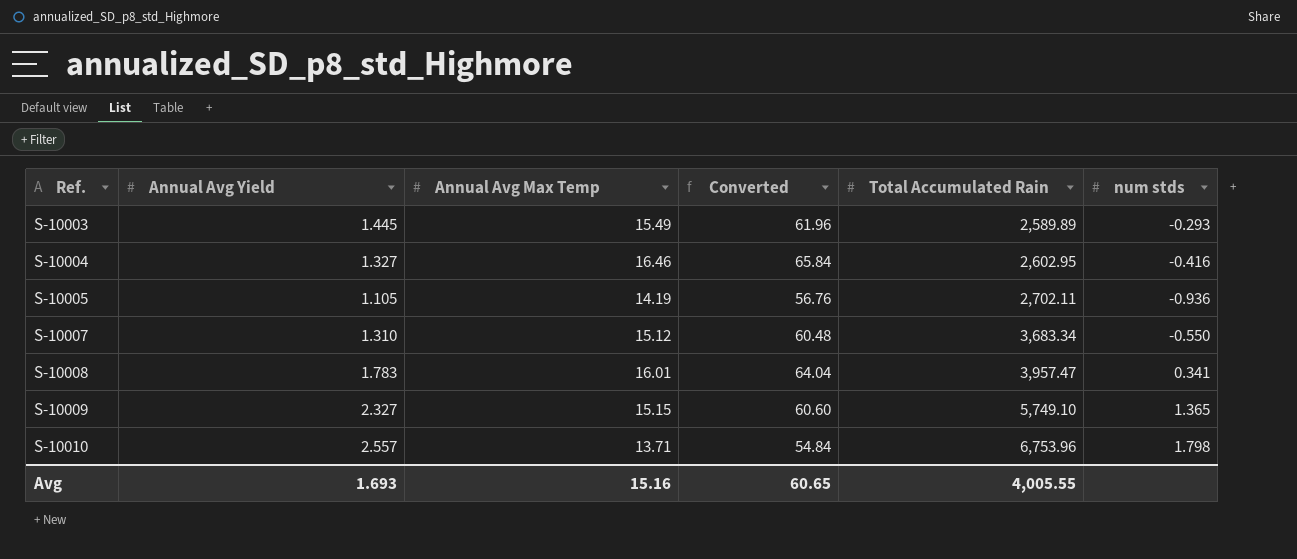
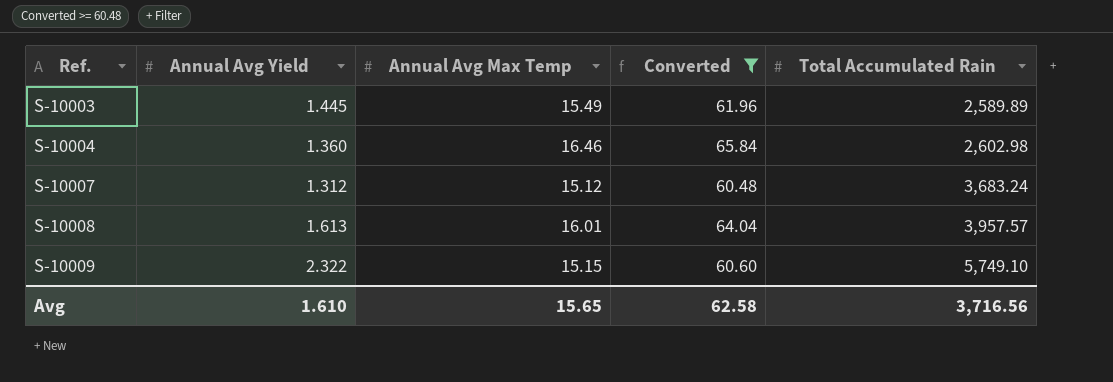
filter: none -> Converted >= 60.48
column num stds | position: 6 -> none
S-10004 | Annual Avg Yield: 1.327 -> 1.360
S-10004 | Total Accumulated Rain: 2,602.95 -> 2,602.98
S-10007 | Annual Avg Yield: 1.310 -> 1.312
S-10007 | Total Accumulated Rain: 3,683.34 -> 3,683.24
S-10008 | Annual Avg Yield: 1.783 -> 1.613
S-10008 | Total Accumulated Rain: 3,957.47 -> 3,957.57
S-10009 | Annual Avg Yield: 2.327 -> 2.322
Avg | Annual Avg Yield: 1.693 -> 1.610
Avg | Annual Avg Max Temp: 15.16 -> 15.65
Avg | Converted: 60.65 -> 62.58
Avg | Total Accumulated Rain: 4,005.55 -> 3,716.56

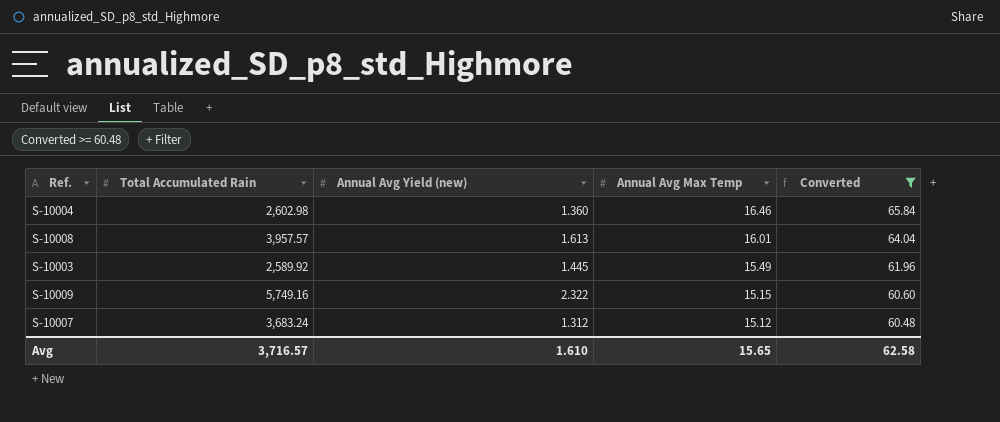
row order: Ref. ascending -> Annual Avg Max Temp descending
column Total Accumulated Rain | position: 5 -> 2
column name: Annual Avg Yield -> Annual Avg Yield (new)
S-10003 | Total Accumulated Rain: 2,589.89 -> 2,589.92
S-10009 | Total Accumulated Rain: 5,749.10 -> 5,749.16
Avg | Total Accumulated Rain: 3,716.56 -> 3,716.57

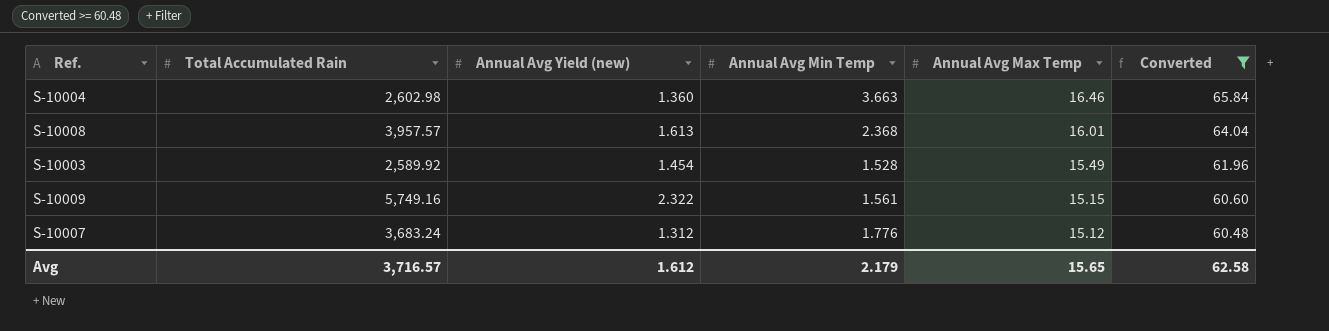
column Annual Avg Min Temp | position: none -> 4
S-10003 | Annual Avg Yield (new): 1.445 -> 1.454
Avg | Annual Avg Yield (new): 1.610 -> 1.612

